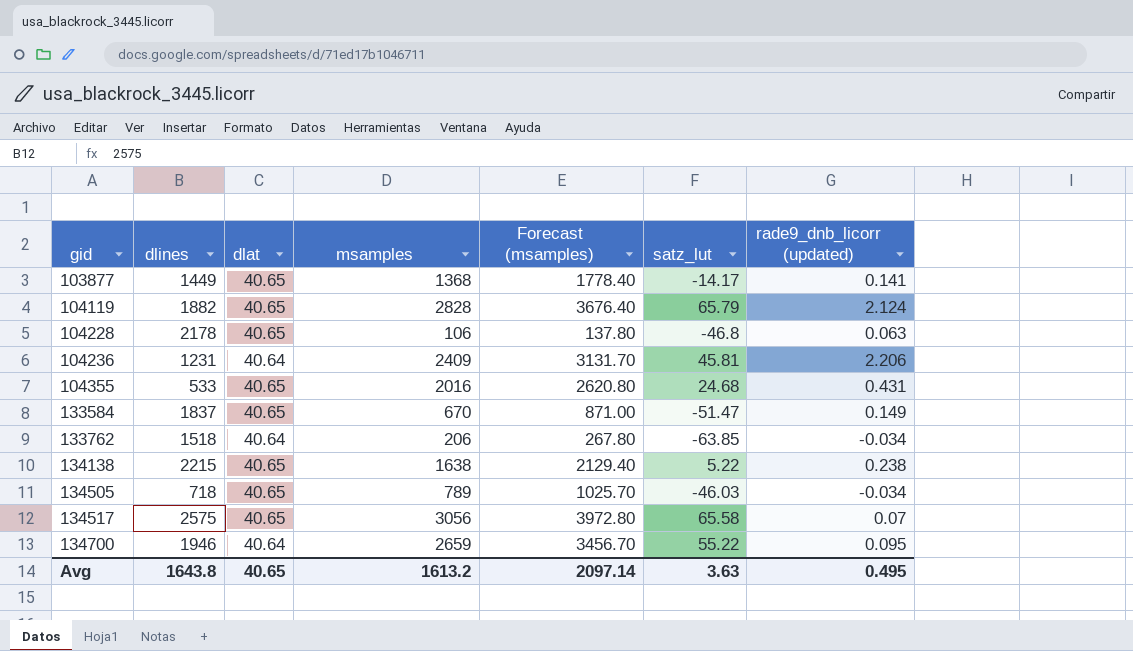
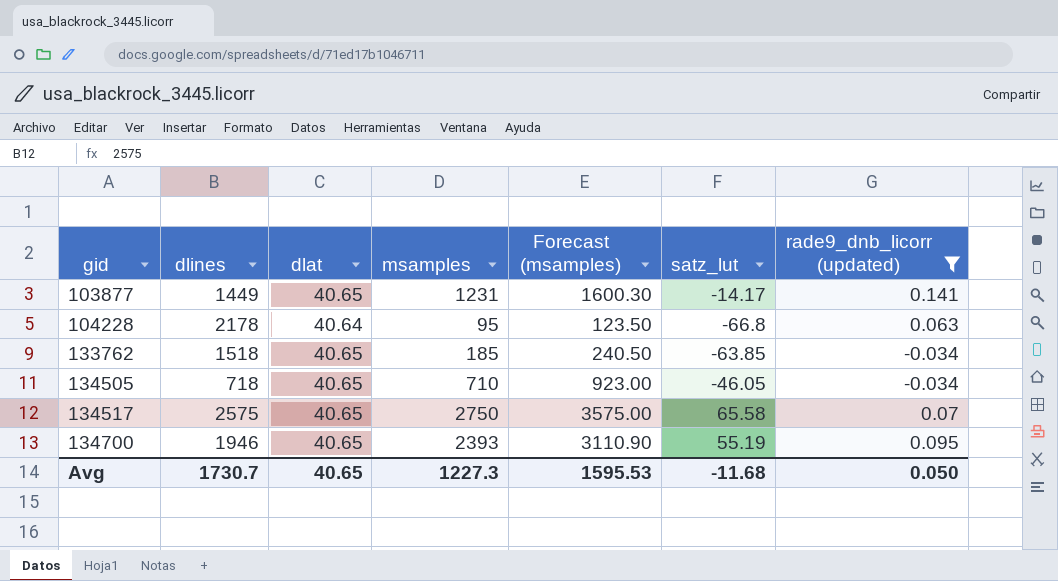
filter: none -> rade9_dnb_licorr (updated) <= 0.141
103877 | msamples: 1368 -> 1231
103877 | Forecast (msamples): 1778.40 -> 1600.30
104228 | dlat: 40.65 -> 40.64
104228 | msamples: 106 -> 95
104228 | Forecast (msamples): 137.80 -> 123.50
104228 | satz_lut: -46.8 -> -66.8
133762 | dlat: 40.64 -> 40.65
133762 | msamples: 206 -> 185
133762 | Forecast (msamples): 267.80 -> 240.50
134505 | msamples: 789 -> 710
134505 | Forecast (msamples): 1025.70 -> 923.00
134505 | satz_lut: -46.03 -> -46.05
134517 | msamples: 3056 -> 2750
134517 | Forecast (msamples): 3972.80 -> 3575.00
134700 | dlat: 40.64 -> 40.65
134700 | msamples: 2659 -> 2393
134700 | Forecast (msamples): 3456.70 -> 3110.90
134700 | satz_lut: 55.22 -> 55.19
Avg | dlines: 1643.8 -> 1730.7
Avg | msamples: 1613.2 -> 1227.3
Avg | Forecast (msamples): 2097.14 -> 1595.53
Avg | satz_lut: 3.63 -> -11.68
Avg | rade9_dnb_licorr (updated): 0.495 -> 0.050

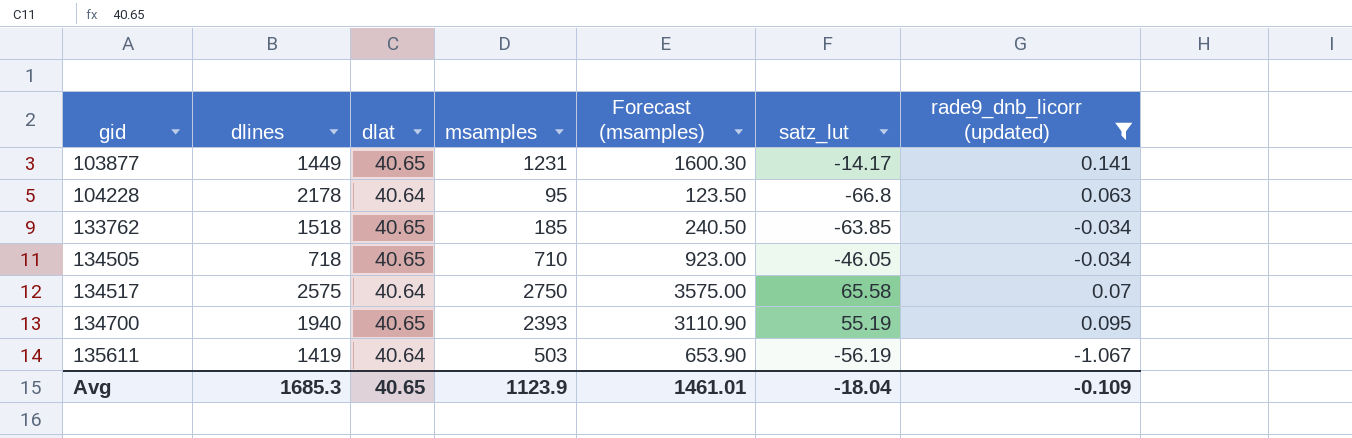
134517 | dlat: 40.65 -> 40.64
134700 | dlines: 1946 -> 1940
row 135611: none -> 1419 | 40.64 | 503 | 653.90 | -56.19 | -1.067
Avg | dlines: 1730.7 -> 1685.3
Avg | msamples: 1227.3 -> 1123.9
Avg | Forecast (msamples): 1595.53 -> 1461.01
Avg | satz_lut: -11.68 -> -18.04
Avg | rade9_dnb_licorr (updated): 0.050 -> -0.109

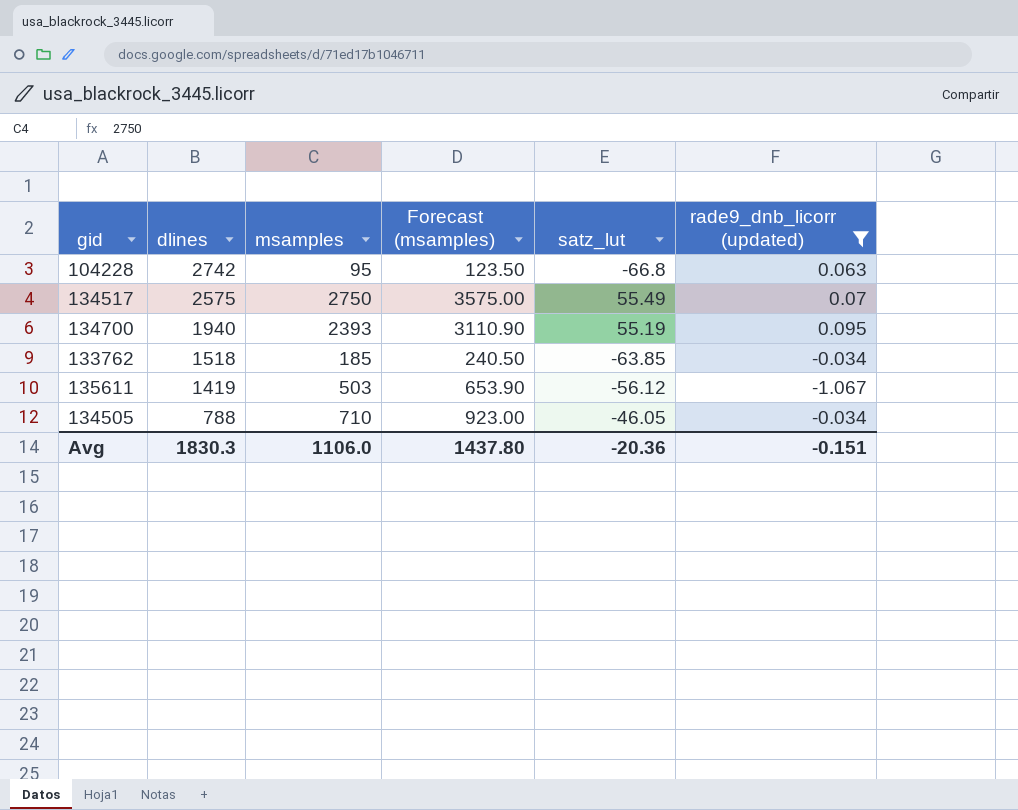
row order: gid ascending -> dlines descending
column dlat | position: 3 -> none
row 103877: 1449 | 40.65 | 1231 | 1600.30 | -14.17 | 0.141 -> none
104228 | dlines: 2178 -> 2742
134517 | satz_lut: 65.58 -> 55.49
135611 | satz_lut: -56.19 -> -56.12
134505 | dlines: 718 -> 788
Avg | dlines: 1685.3 -> 1830.3
Avg | msamples: 1123.9 -> 1106.0
Avg | Forecast (msamples): 1461.01 -> 1437.80
Avg | satz_lut: -18.04 -> -20.36
Avg | rade9_dnb_licorr (updated): -0.109 -> -0.151

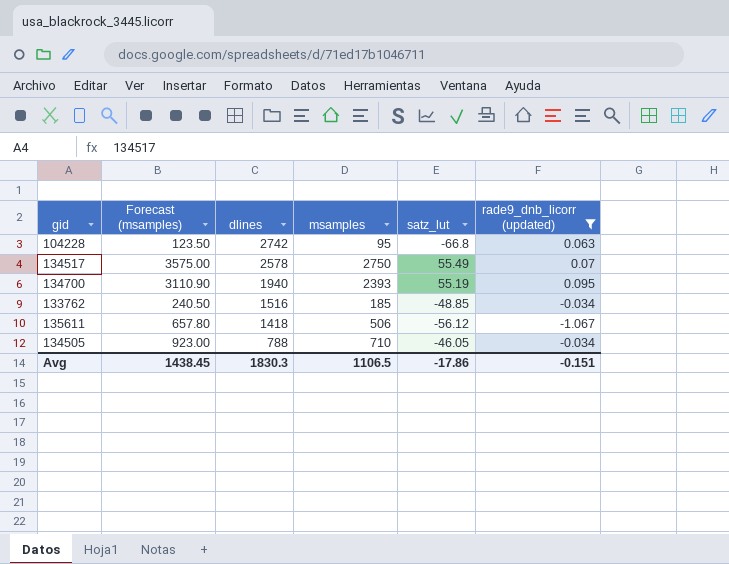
column Forecast (msamples) | position: 4 -> 2
134517 | dlines: 2575 -> 2578
133762 | dlines: 1518 -> 1516
133762 | satz_lut: -63.85 -> -48.85
135611 | Forecast (msamples): 653.90 -> 657.80
135611 | dlines: 1419 -> 1418
135611 | msamples: 503 -> 506
Avg | Forecast (msamples): 1437.80 -> 1438.45
Avg | msamples: 1106.0 -> 1106.5
Avg | satz_lut: -20.36 -> -17.86

